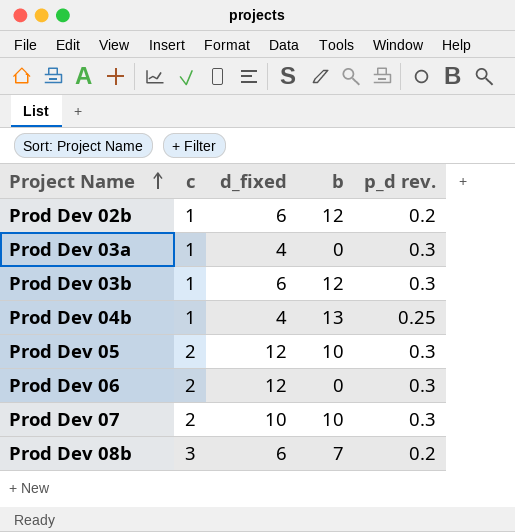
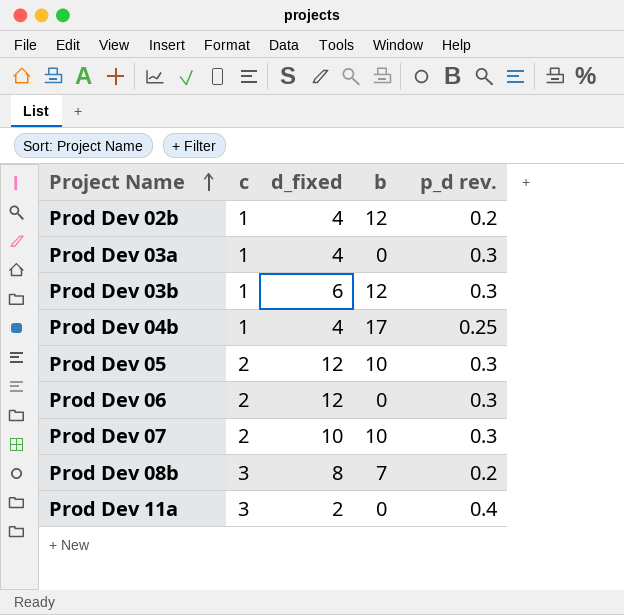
Prod Dev 02b | d_fixed: 6 -> 4
Prod Dev 04b | b: 13 -> 17
Prod Dev 08b | d_fixed: 6 -> 8
row Prod Dev 11a: none -> 3 | 2 | 0 | 0.4

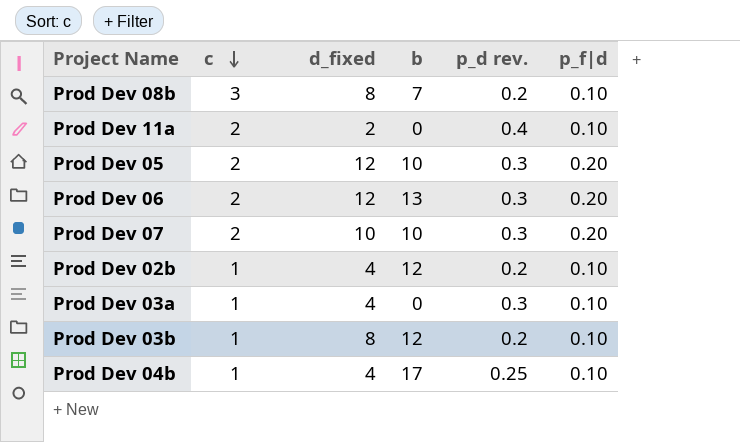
row order: Project Name ascending -> c descending
column p_f|d | position: none -> 6
Prod Dev 11a | c: 3 -> 2
Prod Dev 06 | b: 0 -> 13
Prod Dev 03b | d_fixed: 6 -> 8
Prod Dev 03b | p_d rev.: 0.3 -> 0.2

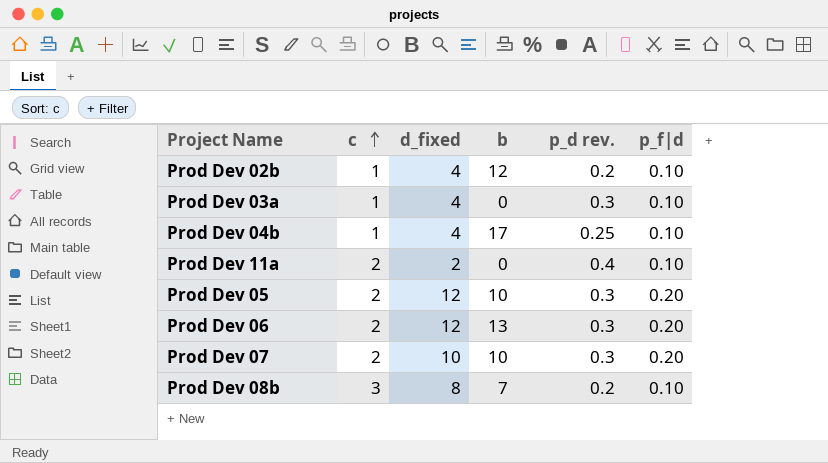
row order: c descending -> c ascending
row Prod Dev 03b: 1 | 8 | 12 | 0.2 | 0.10 -> none

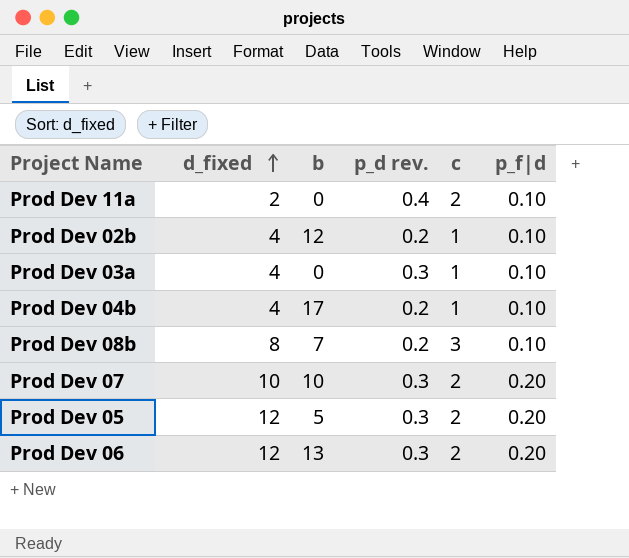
row order: c ascending -> d_fixed ascending
column c | position: 2 -> 5
Prod Dev 04b | p_d rev.: 0.25 -> 0.2
Prod Dev 05 | b: 10 -> 5

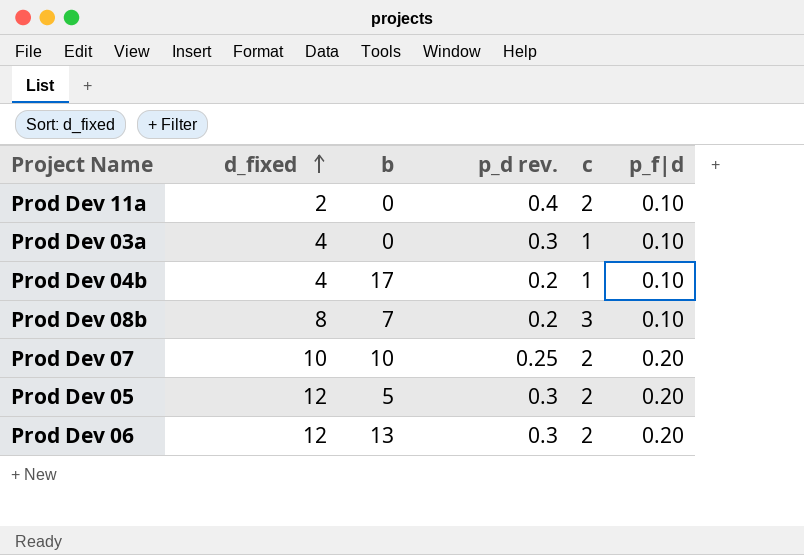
row Prod Dev 02b: 4 | 12 | 0.2 | 1 | 0.10 -> none
Prod Dev 07 | p_d rev.: 0.3 -> 0.25

